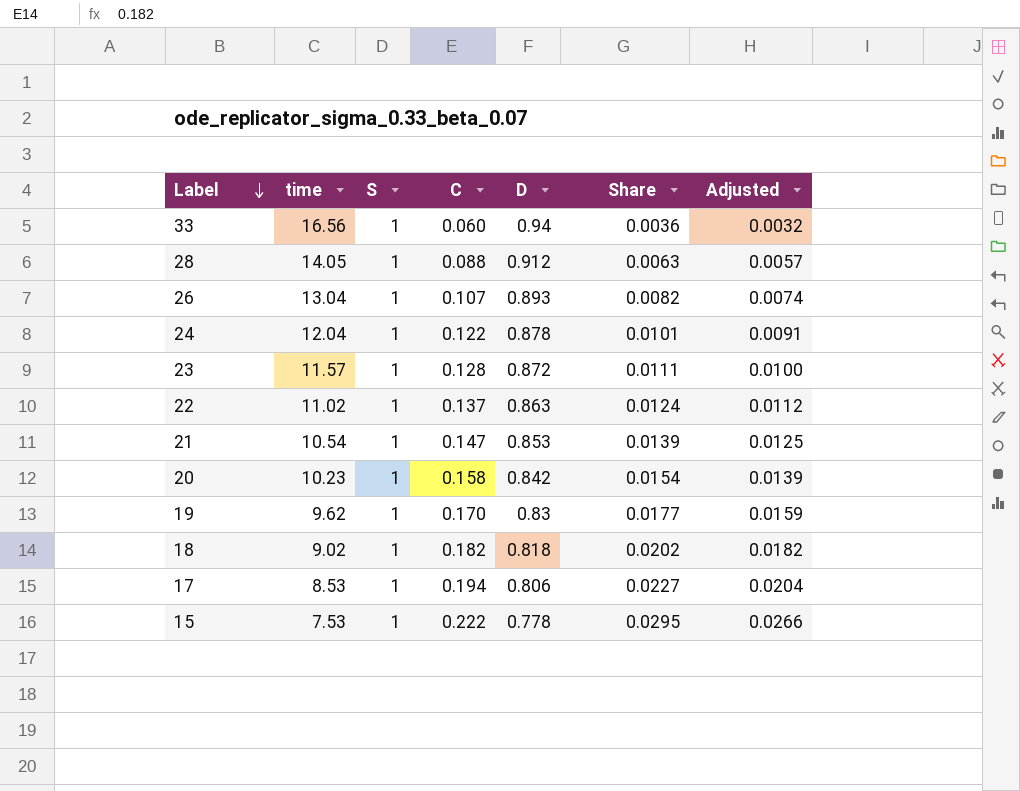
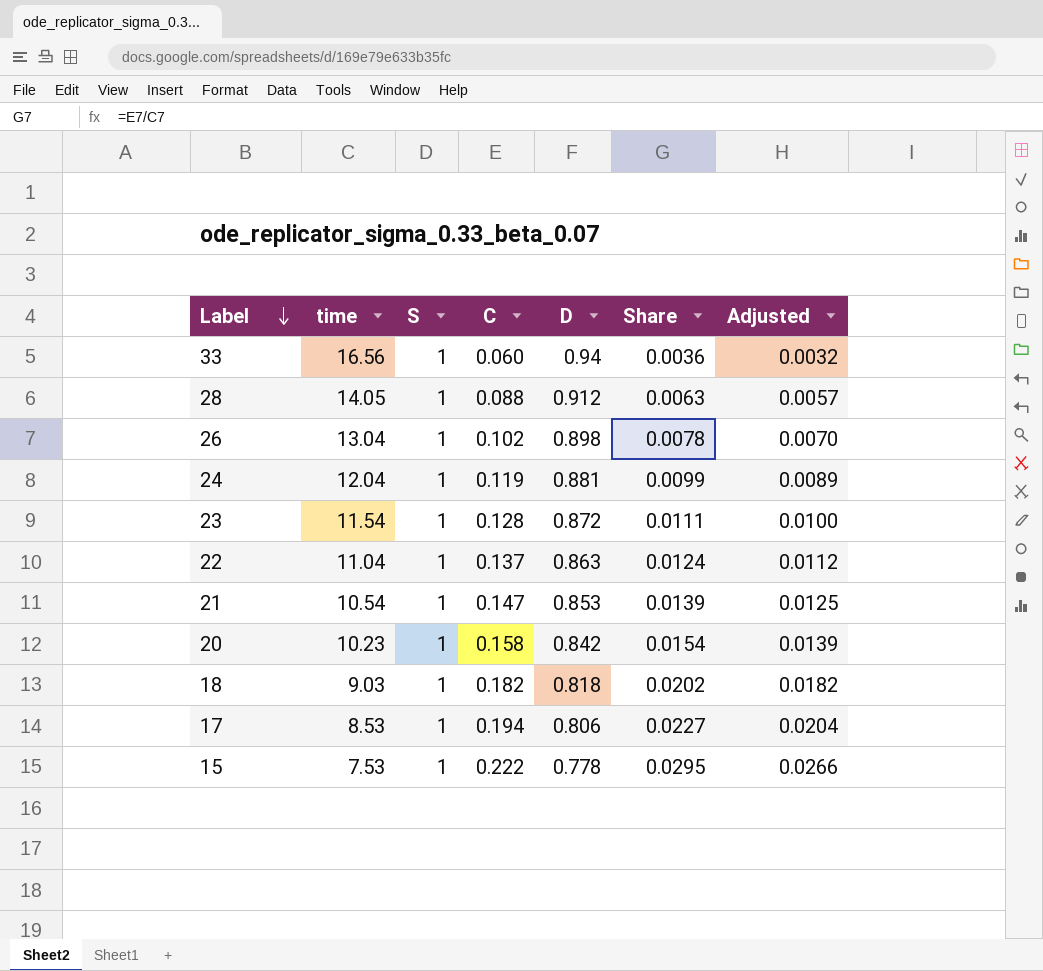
row 19: 9.62 | 1 | 0.170 | 0.83 | 0.0177 | 0.0159 -> none
26 | C: 0.107 -> 0.102
26 | D: 0.893 -> 0.898
26 | Share: 0.0082 -> 0.0078
26 | Adjusted: 0.0074 -> 0.0070
24 | C: 0.122 -> 0.119
24 | D: 0.878 -> 0.881
24 | Share: 0.0101 -> 0.0099
24 | Adjusted: 0.0091 -> 0.0089
23 | time: 11.57 -> 11.54
22 | time: 11.02 -> 11.04
18 | time: 9.02 -> 9.03

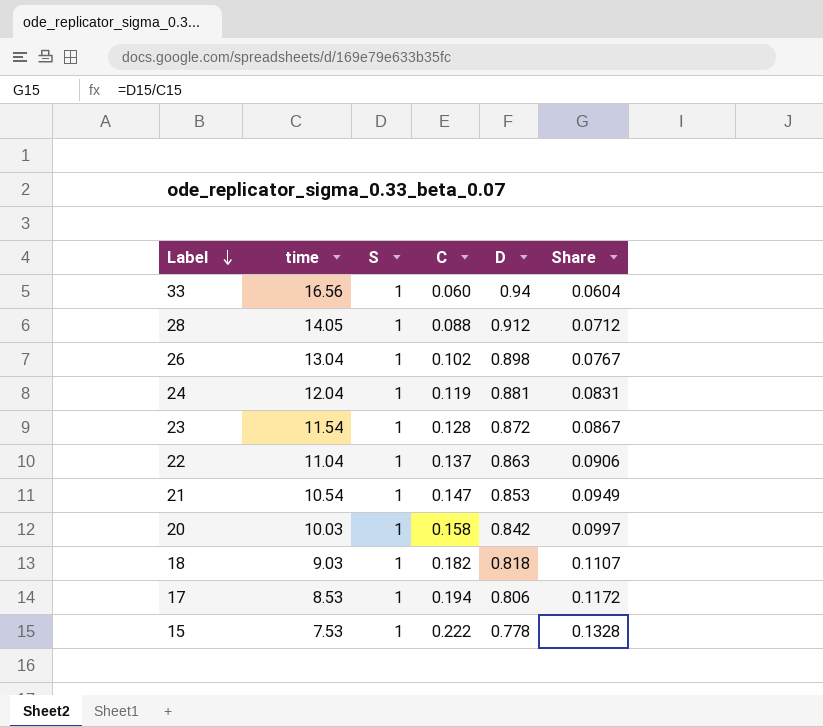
column Adjusted | formula: [Share] * 0.9 -> none
column Share | formula: [C] / [time] -> [S] / [time]
20 | time: 10.23 -> 10.03

